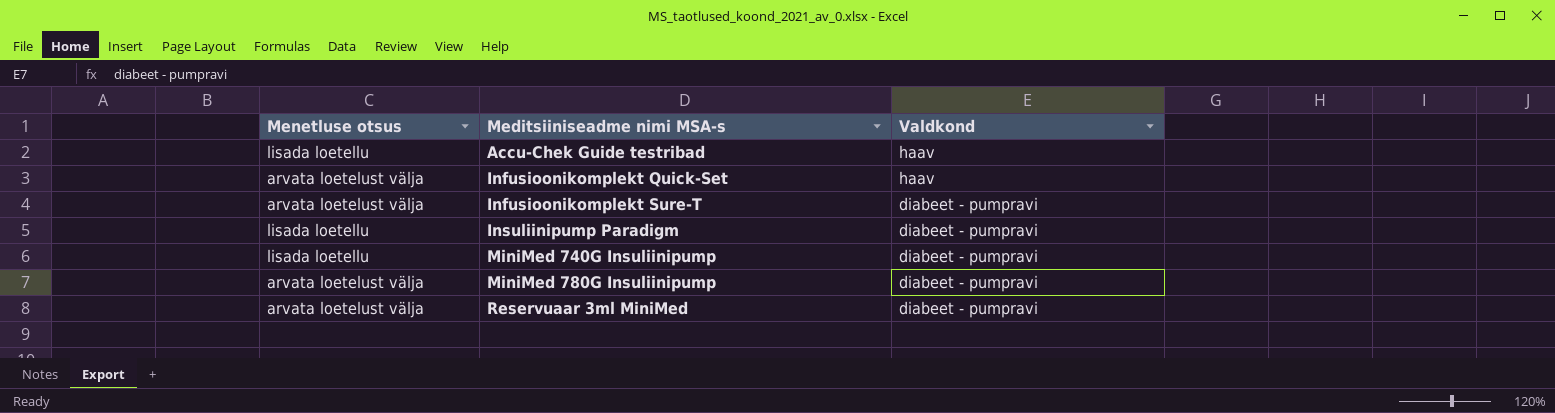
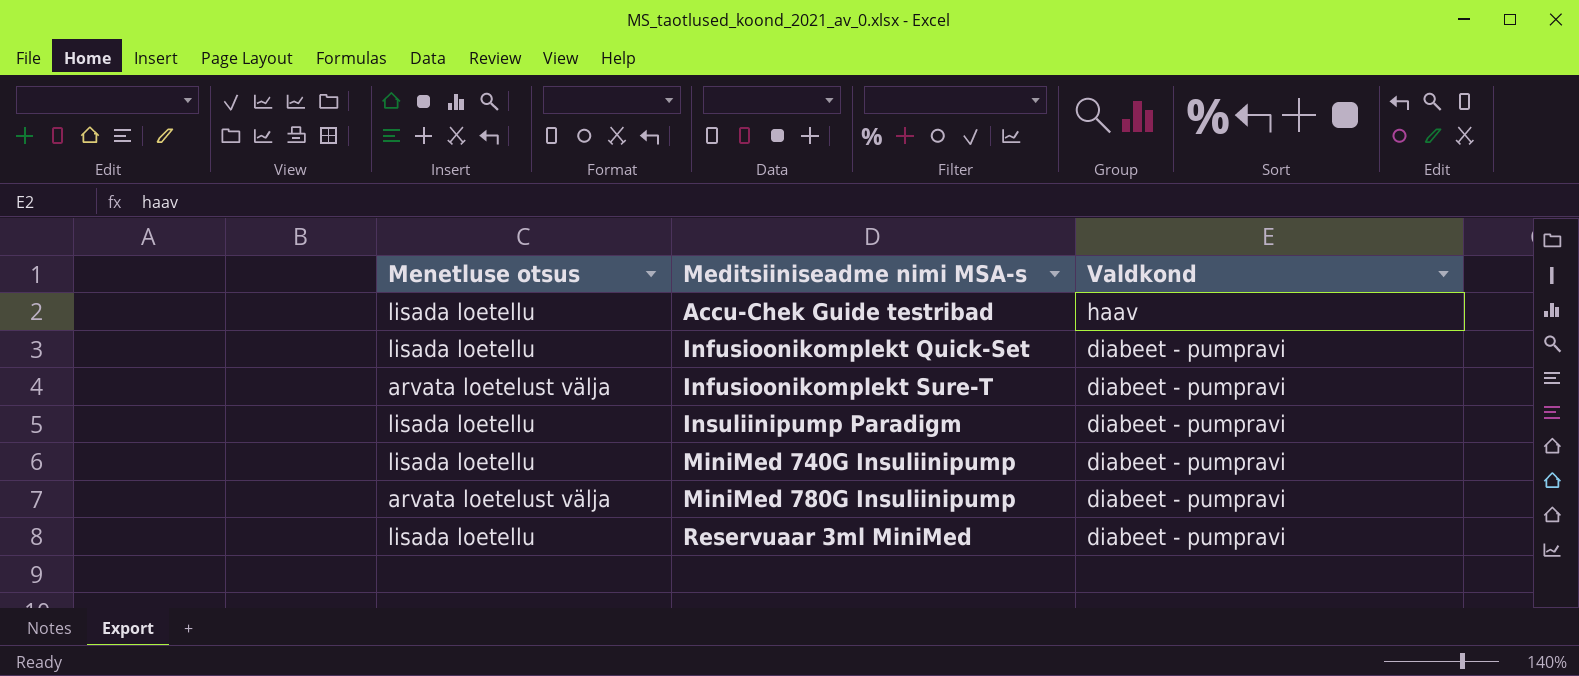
Infusioonikomplekt Quick-Set | Menetluse otsus: arvata loetelust välja -> lisada loetellu
Infusioonikomplekt Quick-Set | Valdkond: haav -> diabeet - pumpravi
Reservuaar 3ml MiniMed | Menetluse otsus: arvata loetelust välja -> lisada loetellu

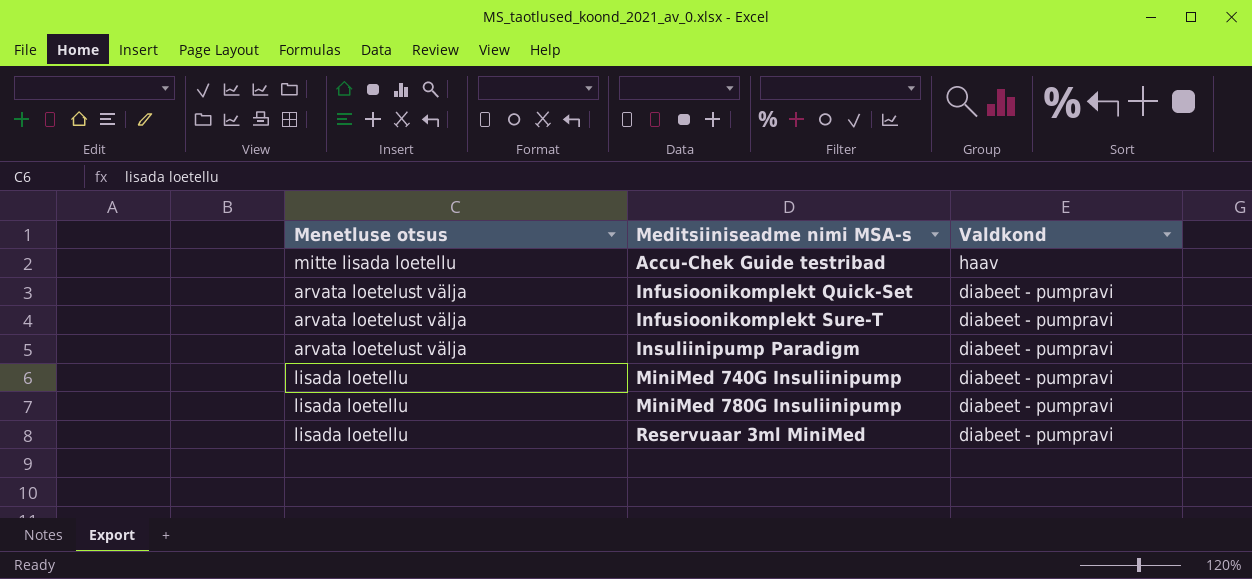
Accu-Chek Guide testribad | Menetluse otsus: lisada loetellu -> mitte lisada loetellu
Infusioonikomplekt Quick-Set | Menetluse otsus: lisada loetellu -> arvata loetelust välja
Insuliinipump Paradigm | Menetluse otsus: lisada loetellu -> arvata loetelust välja
MiniMed 780G Insuliinipump | Menetluse otsus: arvata loetelust välja -> lisada loetellu

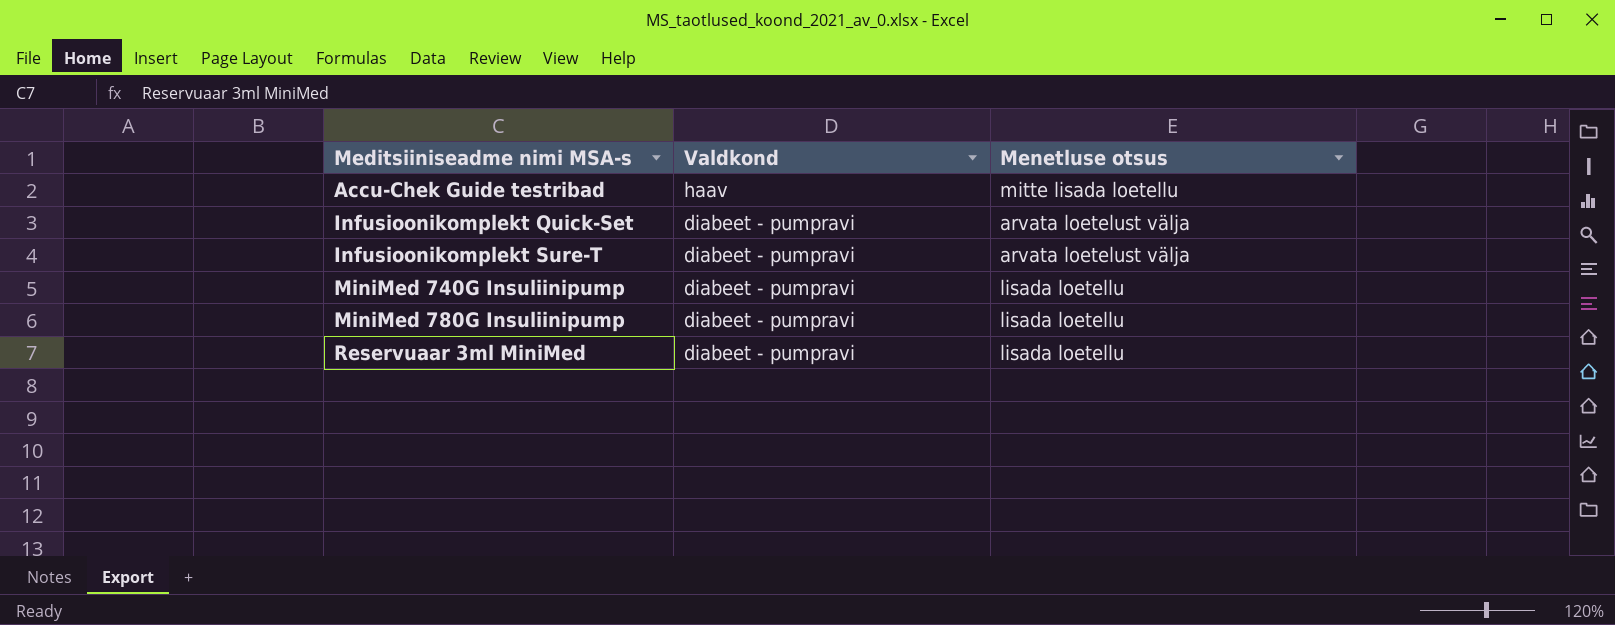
column Menetluse otsus | position: 1 -> 3
row Insuliinipump Paradigm: arvata loetelust välja | diabeet - pumpravi -> none

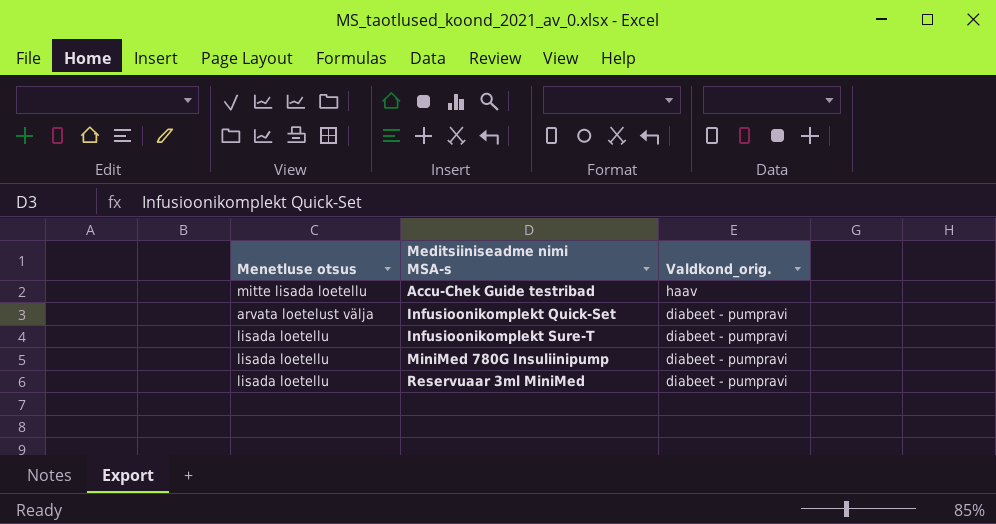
column Menetluse otsus | position: 3 -> 1
column name: Valdkond -> Valdkond_orig.
row MiniMed 740G Insuliinipump: diabeet - pumpravi | lisada loetellu -> none
Infusioonikomplekt Sure-T | Menetluse otsus: arvata loetelust välja -> lisada loetellu

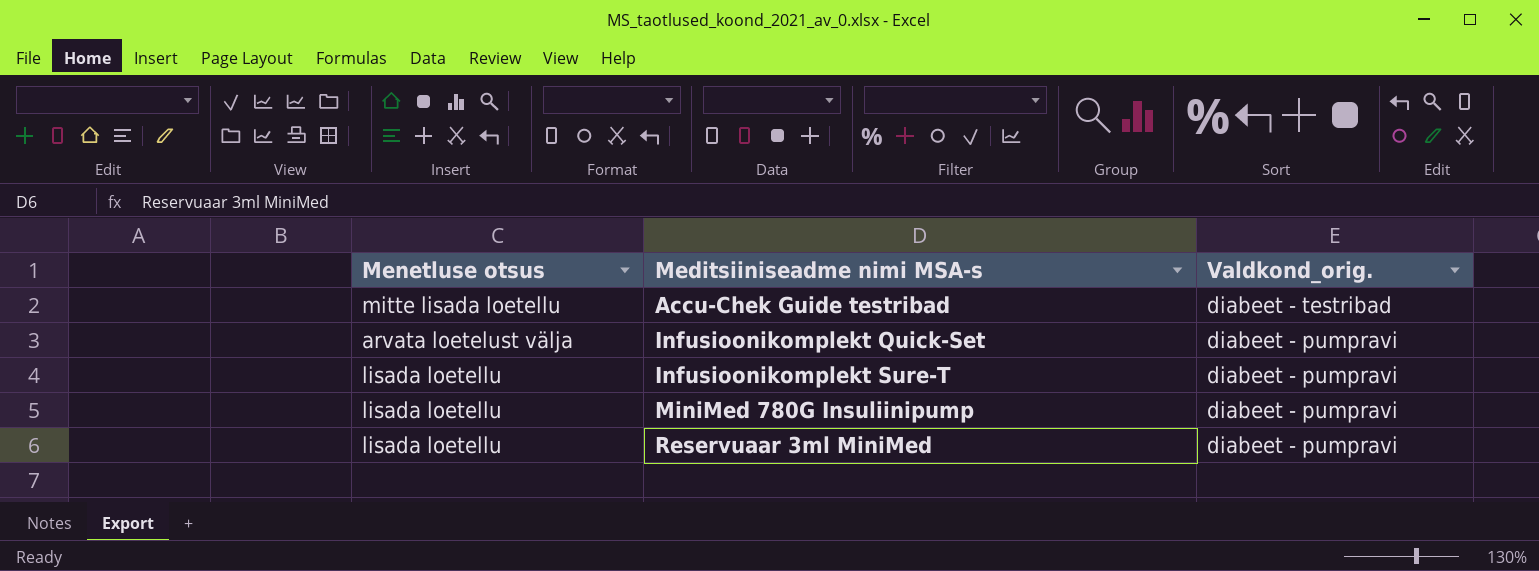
Accu-Chek Guide testribad | Valdkond_orig.: haav -> diabeet - testribad

